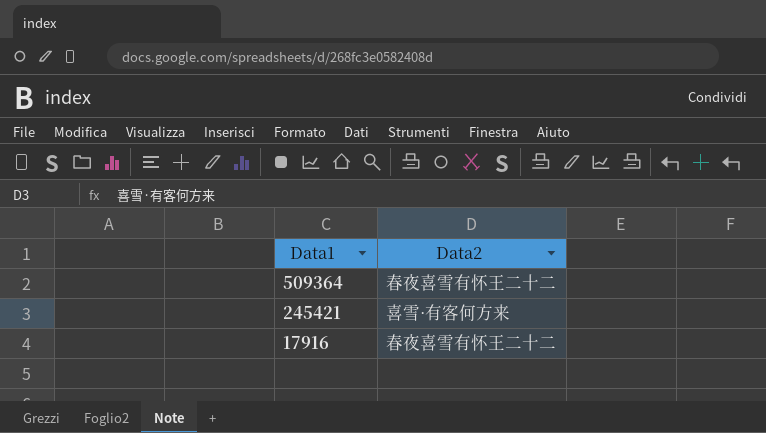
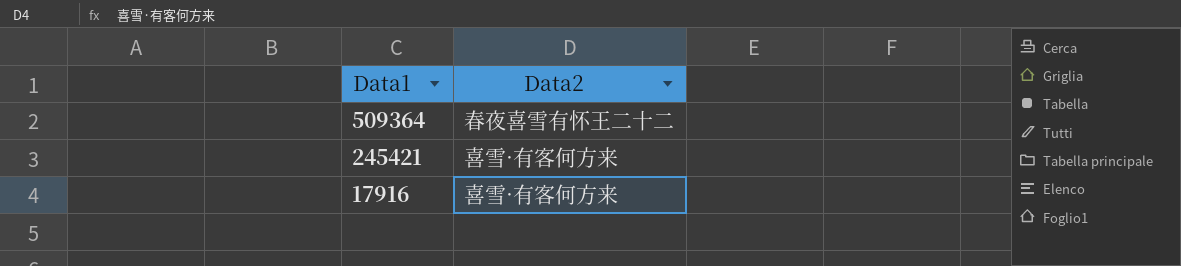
17916 | Data2: 春夜喜雪有怀王二十二 -> 喜雪·有客何方来

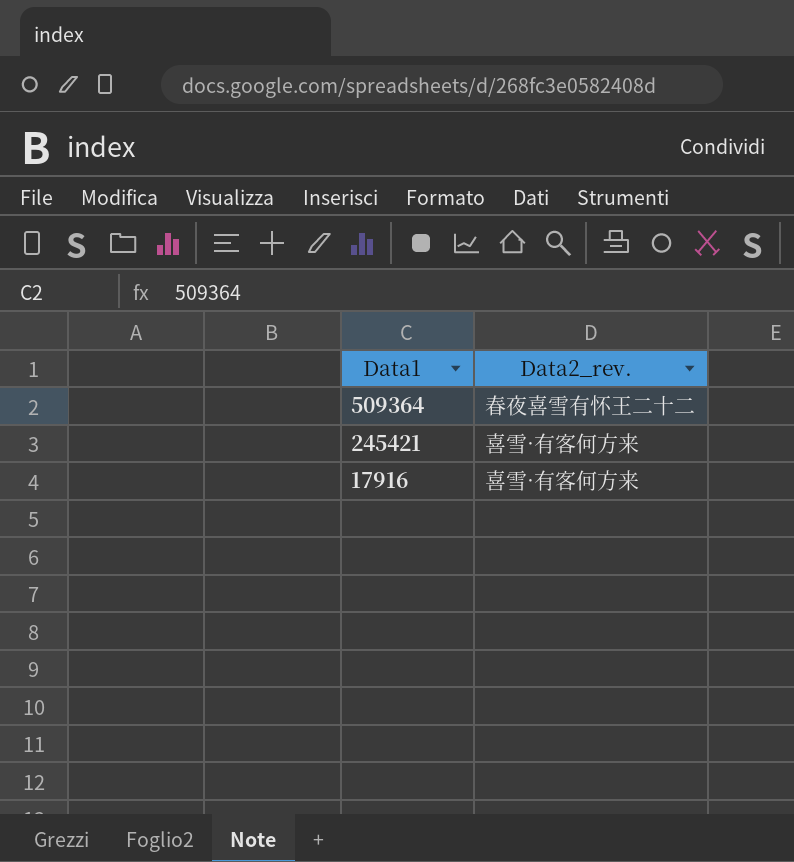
column name: Data2 -> Data2_rev.

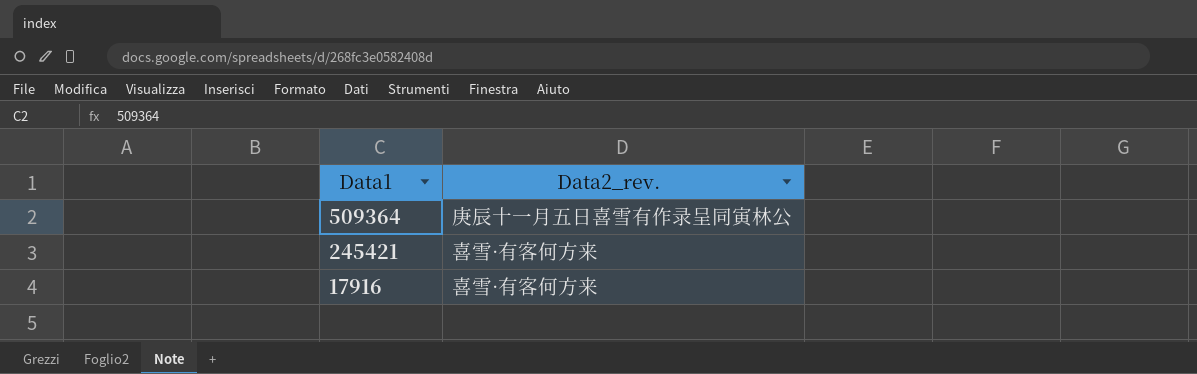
509364 | Data2_rev.: 春夜喜雪有怀王二十二 -> 庚辰十一月五日喜雪有作录呈同寅林公

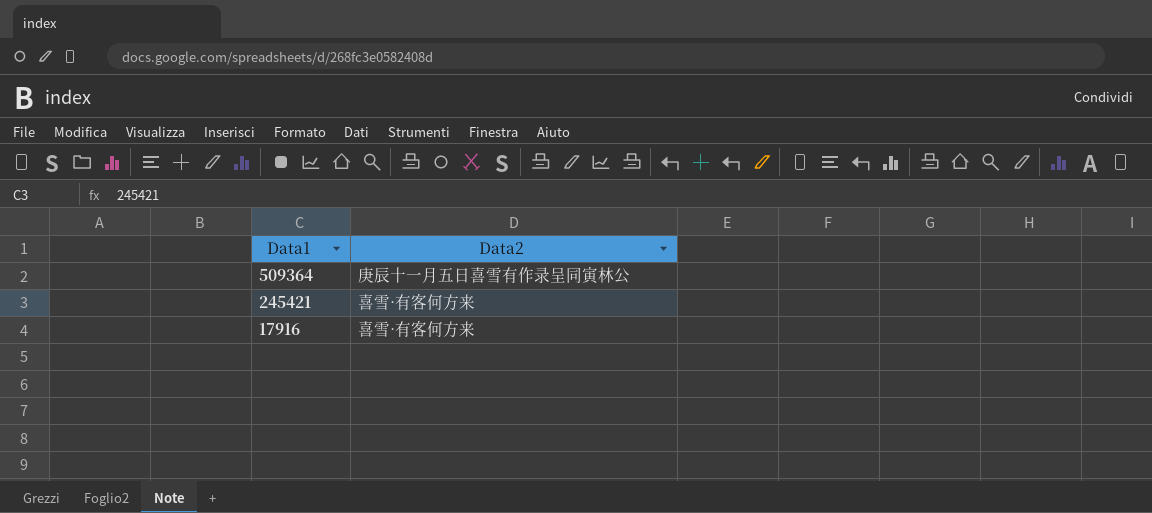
column name: Data2_rev. -> Data2

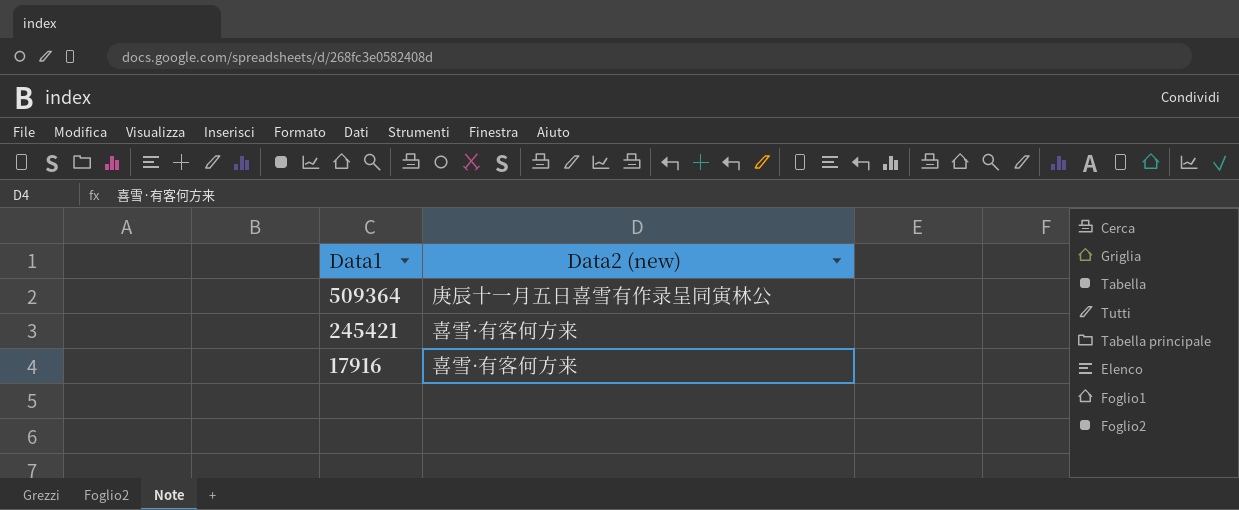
column name: Data2 -> Data2 (new)

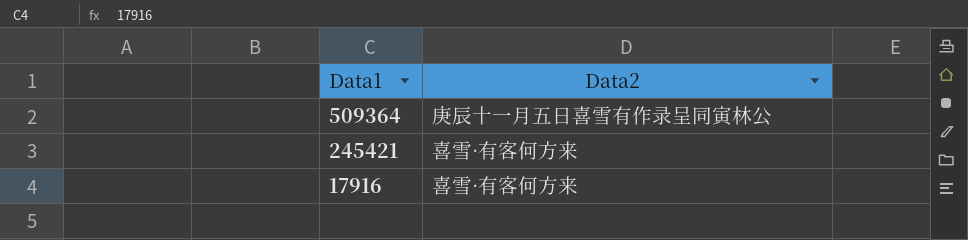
column name: Data2 (new) -> Data2

